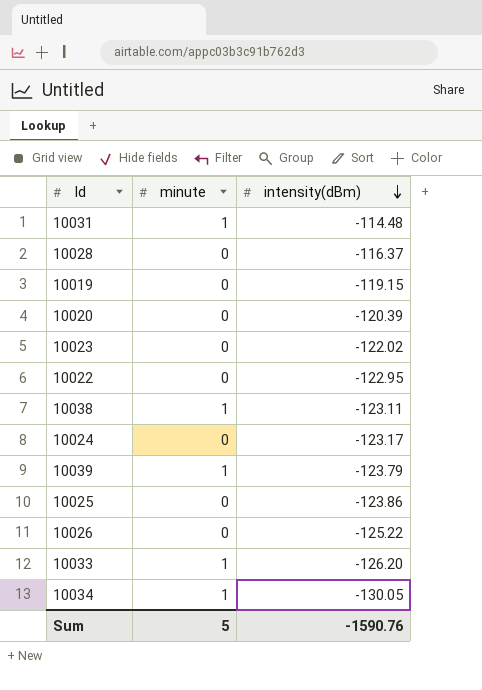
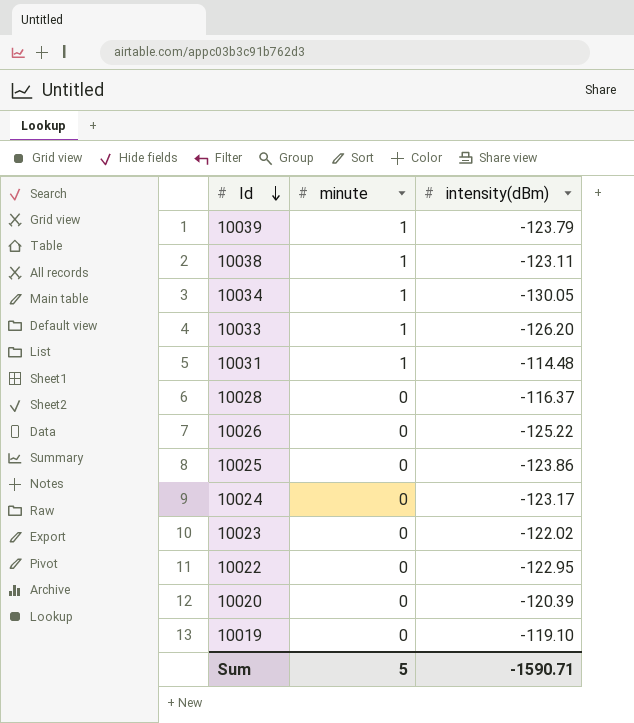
row order: intensity(dBm) descending -> Id descending
10019 | intensity(dBm): -119.15 -> -119.10
Sum | intensity(dBm): -1590.76 -> -1590.71

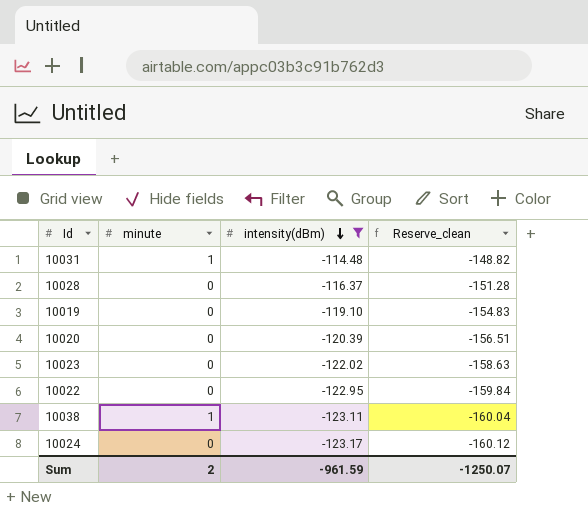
filter: none -> intensity(dBm) >= -123.17
row order: Id descending -> intensity(dBm) descending
column Reserve_clean | formula: none -> [intensity(dBm)] * 1.3
Sum | minute: 5 -> 2
Sum | intensity(dBm): -1590.71 -> -961.59

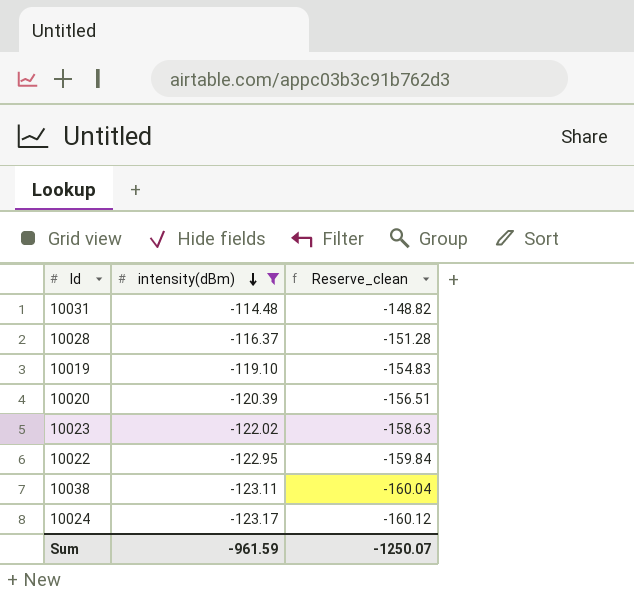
column minute | position: 2 -> none

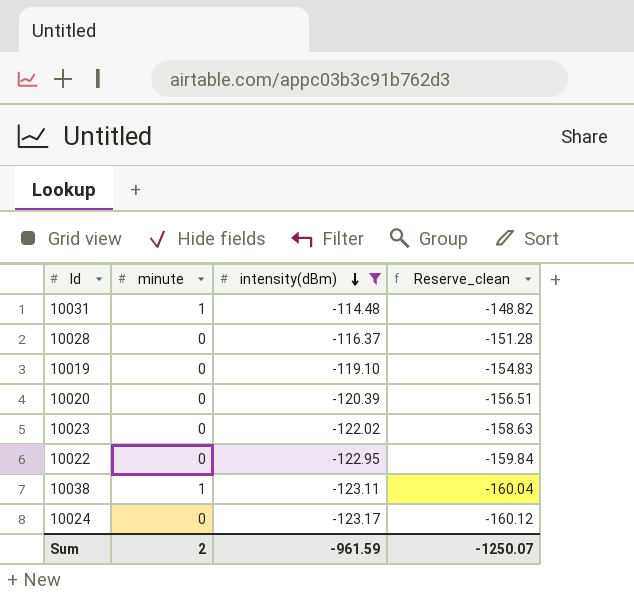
column minute | position: none -> 2

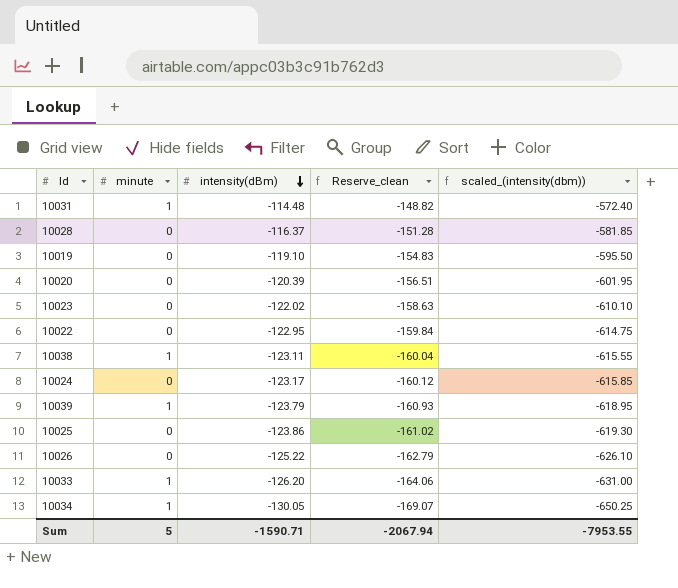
filter: intensity(dBm) >= -123.17 -> none
column scaled_(intensity(dbm)) | formula: none -> [intensity(dBm)] * 5
Sum | minute: 2 -> 5
Sum | intensity(dBm): -961.59 -> -1590.71
Sum | Reserve_clean: -1250.07 -> -2067.94

